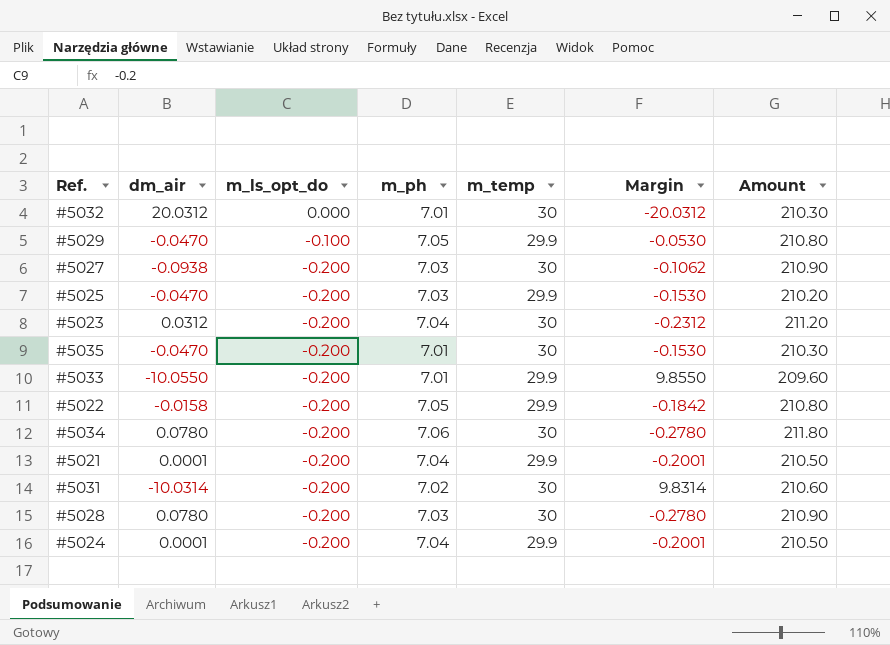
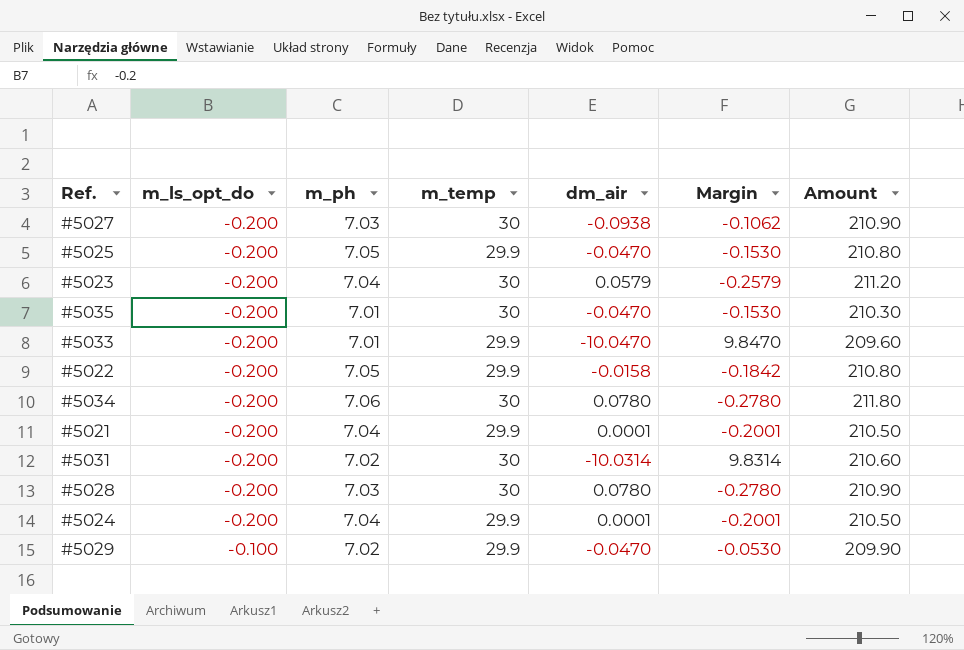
row order: m_ls_opt_do descending -> m_ls_opt_do ascending
column dm_air | position: 2 -> 5
row #5032: 20.0312 | 0.000 | 7.01 | 30 | -20.0312 | 210.30 -> none
#5025 | m_ph: 7.03 -> 7.05
#5025 | Amount: 210.20 -> 210.80
#5023 | dm_air: 0.0312 -> 0.0579
#5023 | Margin: -0.2312 -> -0.2579
#5033 | dm_air: -10.0550 -> -10.0470
#5033 | Margin: 9.8550 -> 9.8470
#5029 | m_ph: 7.05 -> 7.02
#5029 | Amount: 210.80 -> 209.90

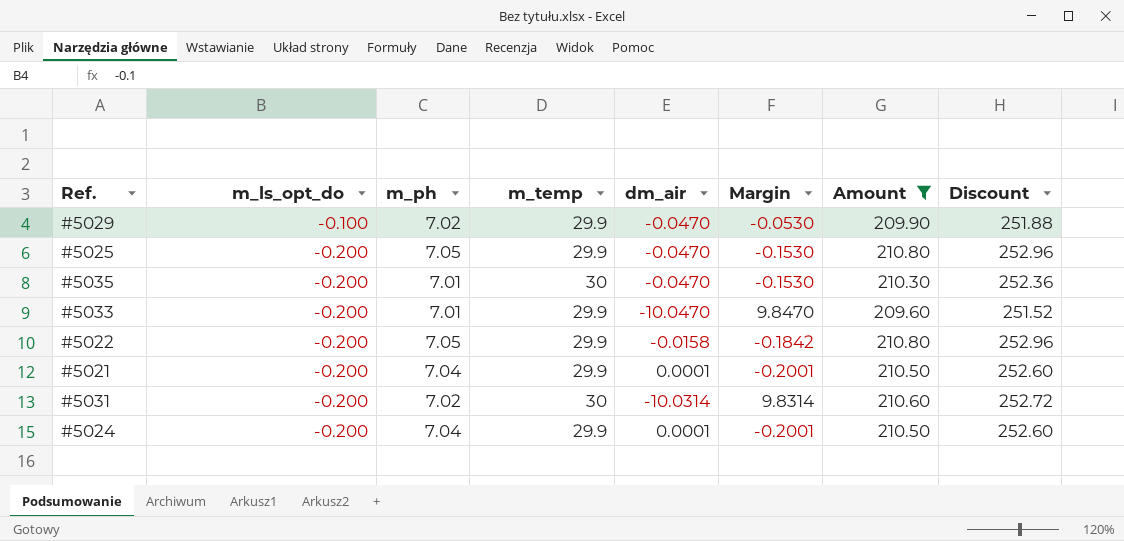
filter: none -> Amount <= 210.80
row order: m_ls_opt_do ascending -> m_ls_opt_do descending
column Discount | formula: none -> [Amount] * 1.2

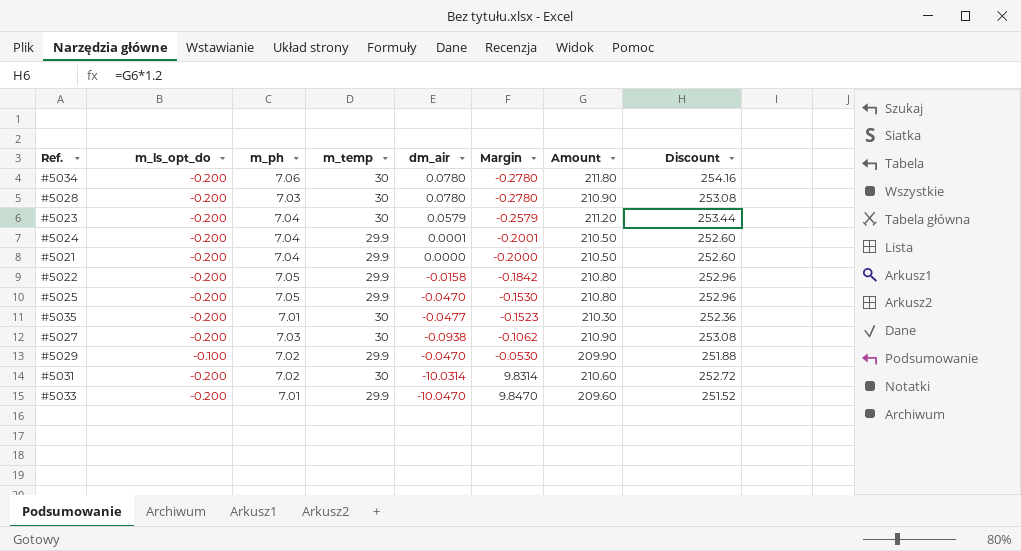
filter: Amount <= 210.80 -> none
row order: m_ls_opt_do descending -> Margin ascending
#5021 | dm_air: 0.0001 -> 0.0000
#5021 | Margin: -0.2001 -> -0.2000
#5035 | dm_air: -0.0470 -> -0.0477
#5035 | Margin: -0.1530 -> -0.1523

